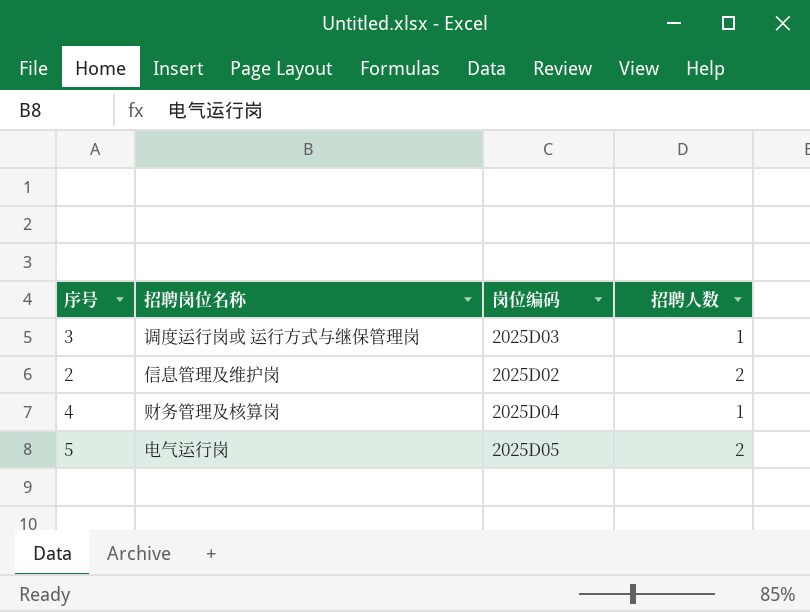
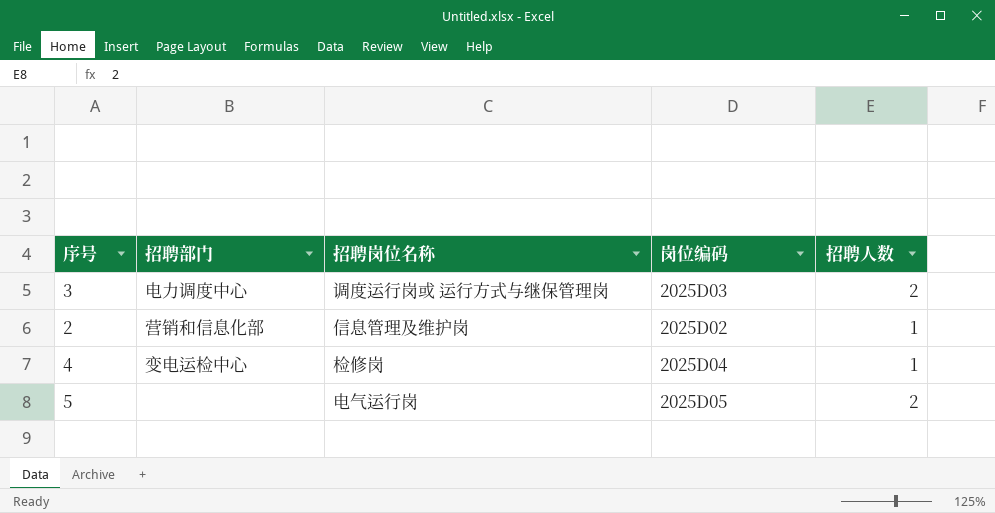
column 招聘部门 | position: none -> 2
3 | 招聘人数: 1 -> 2
2 | 招聘人数: 2 -> 1
4 | 招聘岗位名称: 财务管理及核算岗 -> 检修岗

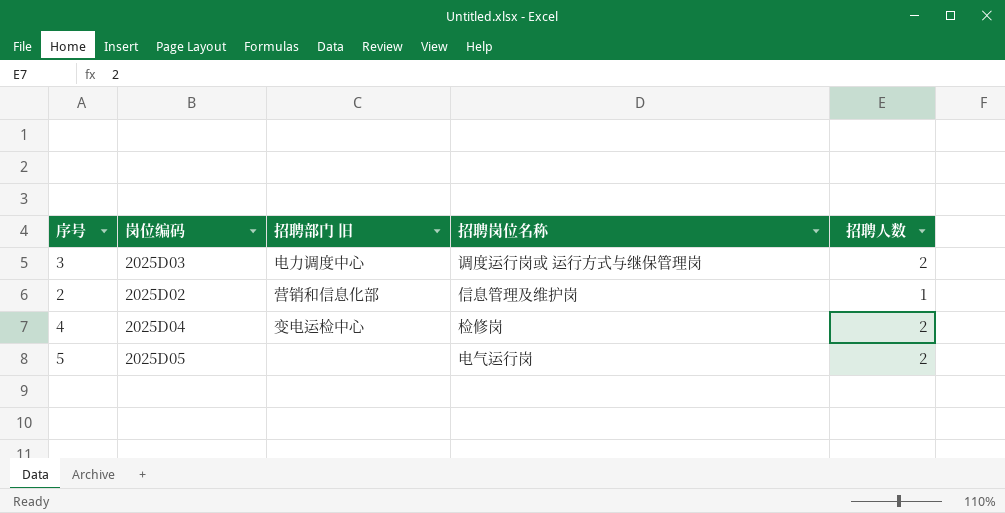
column 岗位编码 | position: 4 -> 2
column name: 招聘部门 -> 招聘部门 旧
4 | 招聘人数: 1 -> 2

